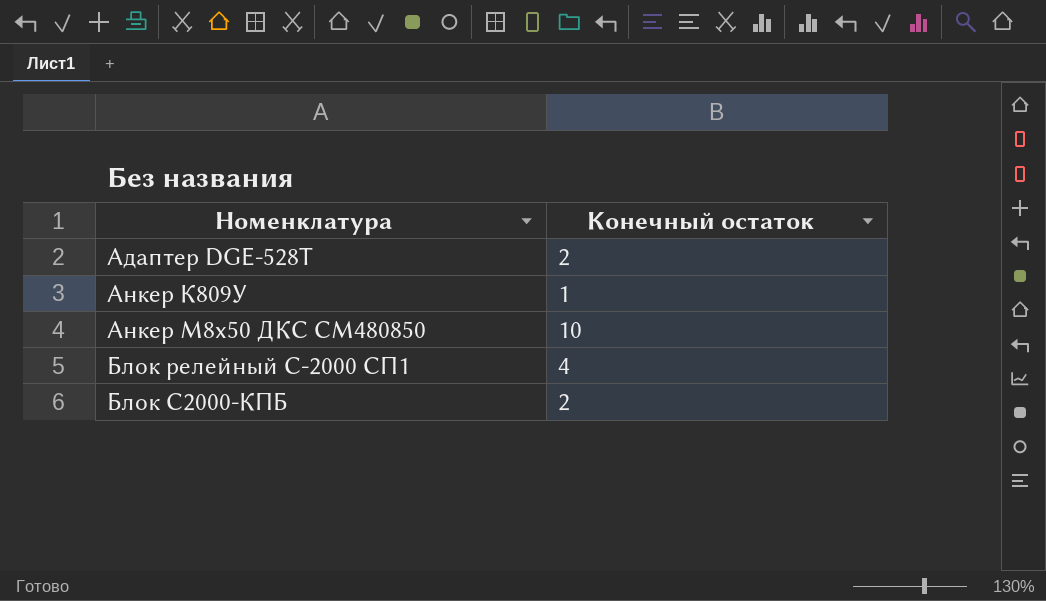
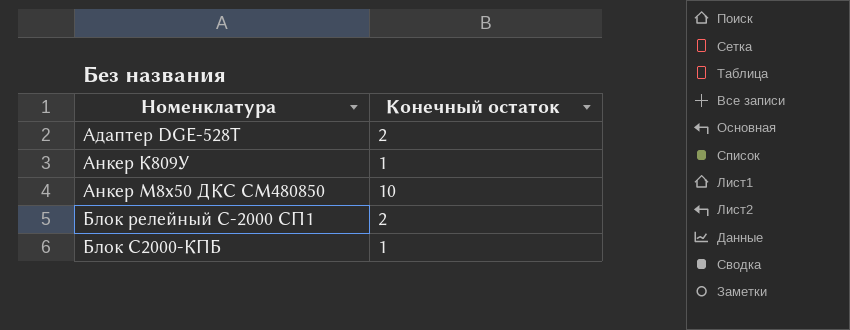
Блок релейный С-2000 СП1 | Конечный остаток: 4 -> 2
Блок С2000-КПБ | Конечный остаток: 2 -> 1

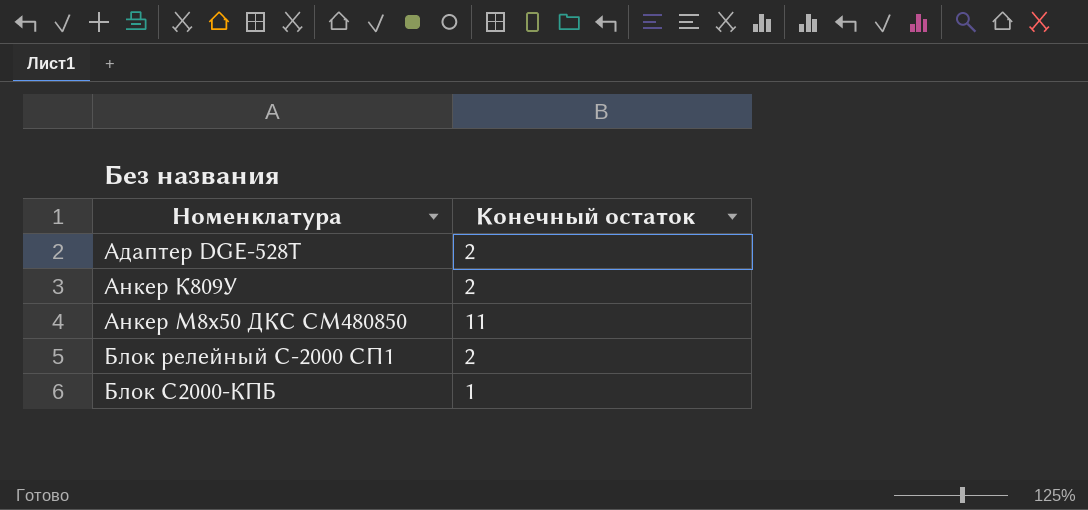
Анкер К809У | Конечный остаток: 1 -> 2
Анкер М8х50 ДКС СМ480850 | Конечный остаток: 10 -> 11

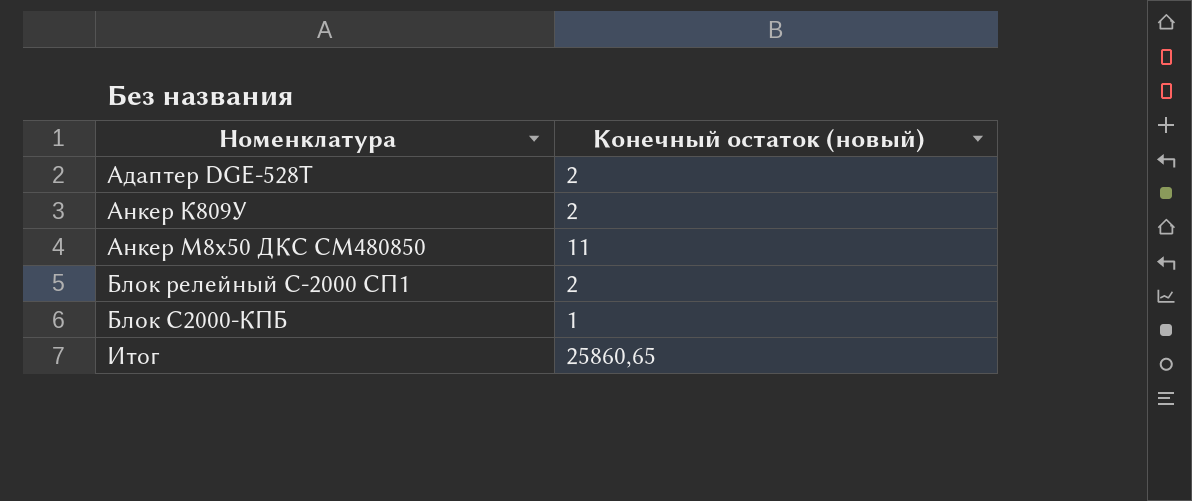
column name: Конечный остаток -> Конечный остаток (новый)
row Итог: none -> 25860,65

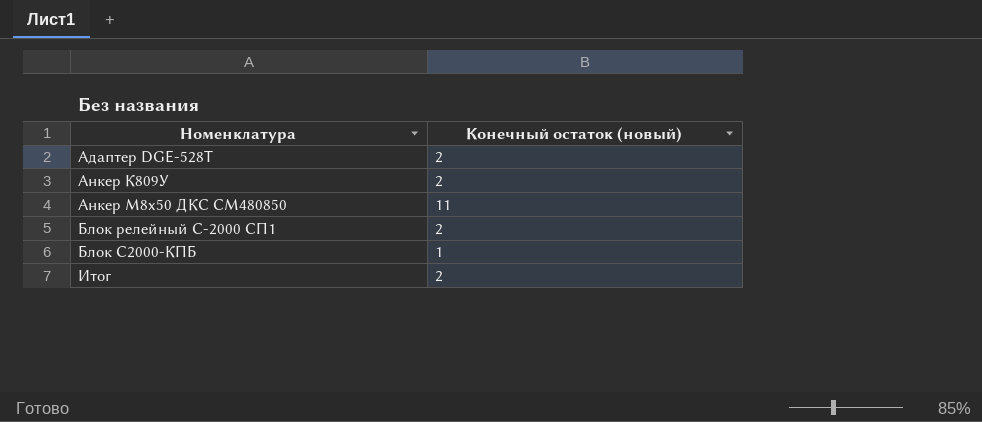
Итог | Конечный остаток (новый): 25860,65 -> 2

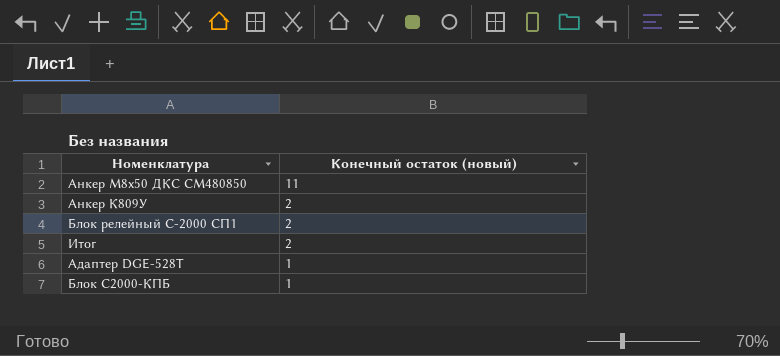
row order: Номенклатура ascending -> Конечный остаток (новый) descending
Адаптер DGE-528T | Конечный остаток (новый): 2 -> 1

